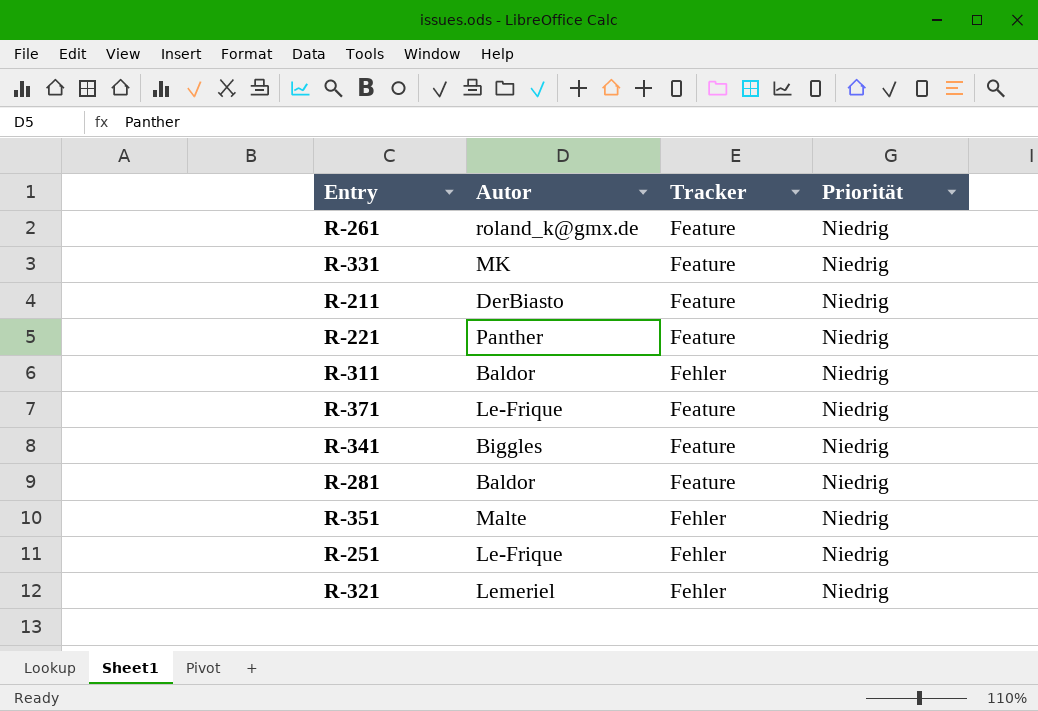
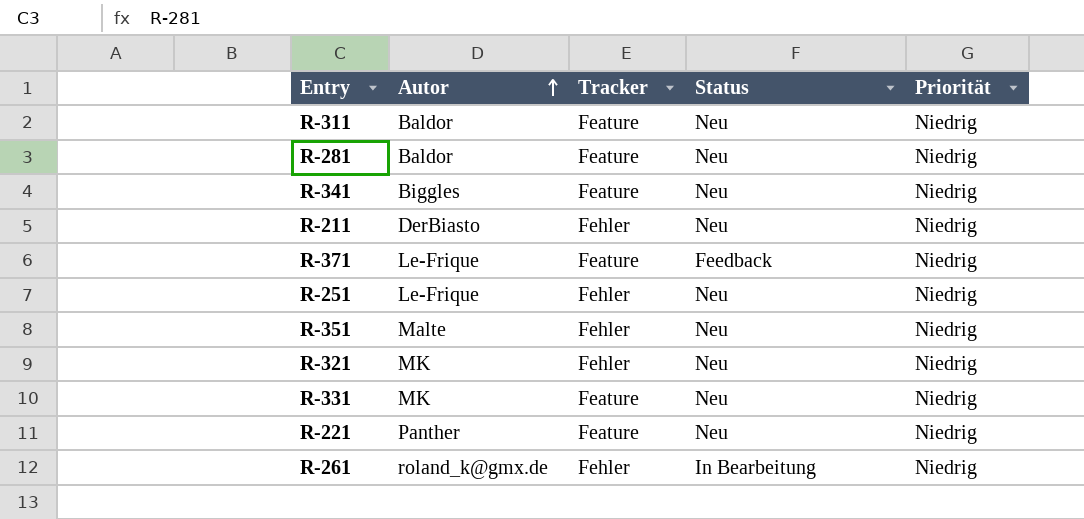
row order: none -> Autor ascending
column Status | position: none -> 4
R-311 | Tracker: Fehler -> Feature
R-211 | Tracker: Feature -> Fehler
R-321 | Autor: Lemeriel -> MK
R-261 | Tracker: Feature -> Fehler

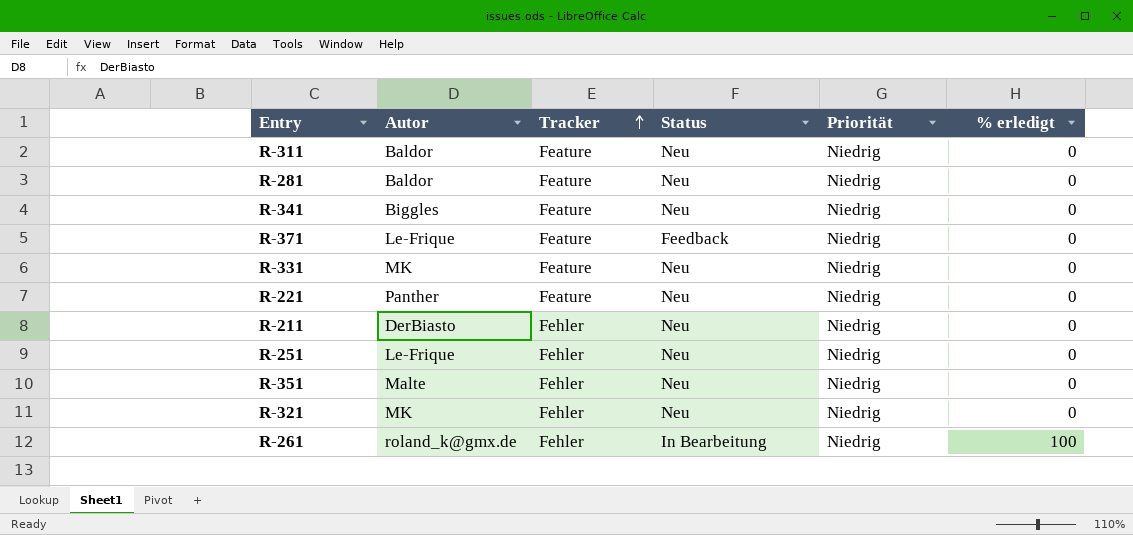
row order: Autor ascending -> Tracker ascending
column % erledigt | position: none -> 6

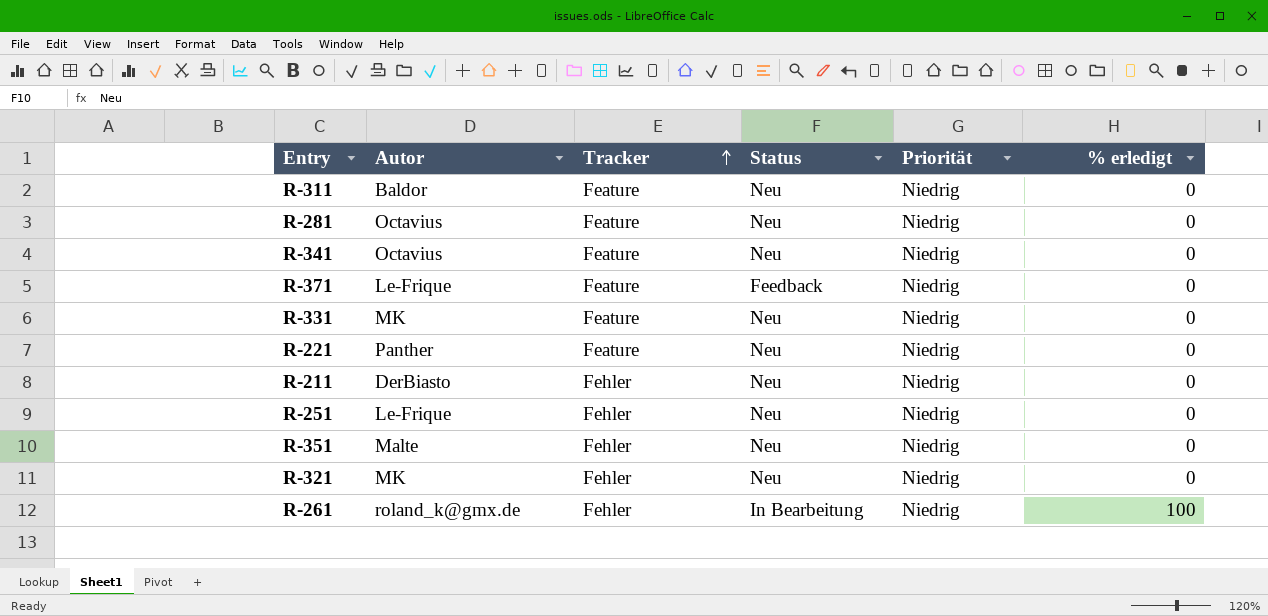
R-281 | Autor: Baldor -> Octavius
R-341 | Autor: Biggles -> Octavius

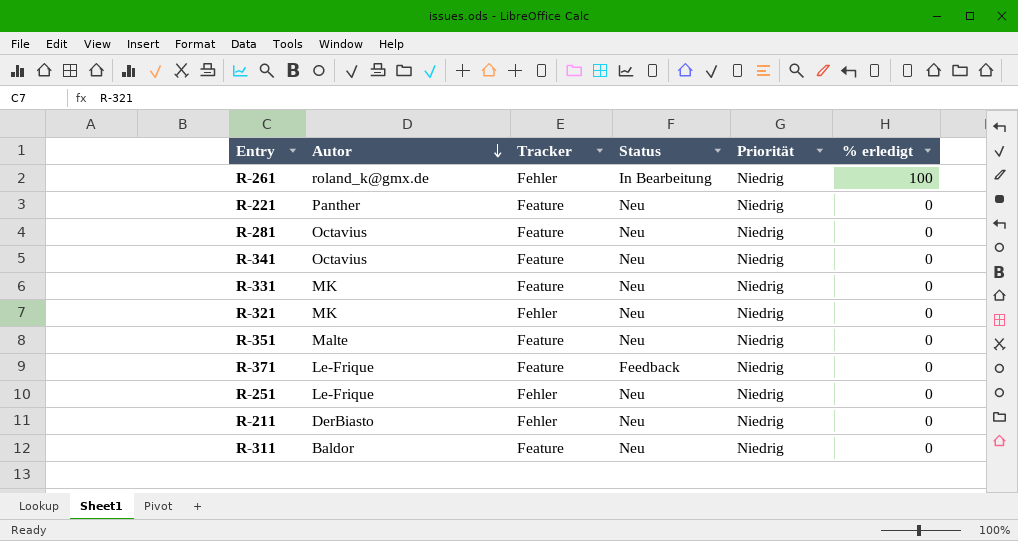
row order: Tracker ascending -> Autor descending
R-351 | Tracker: Fehler -> Feature

